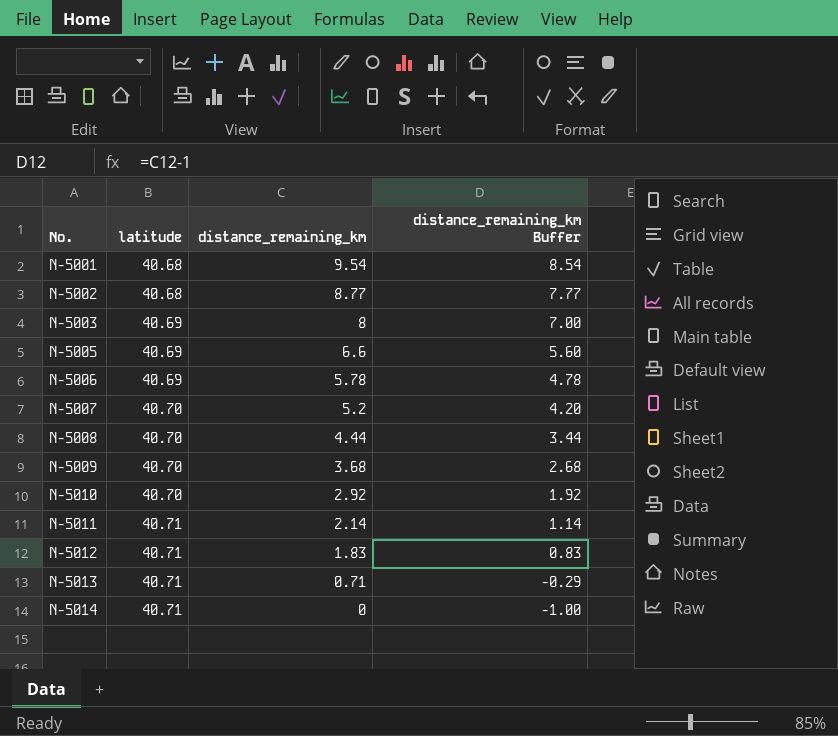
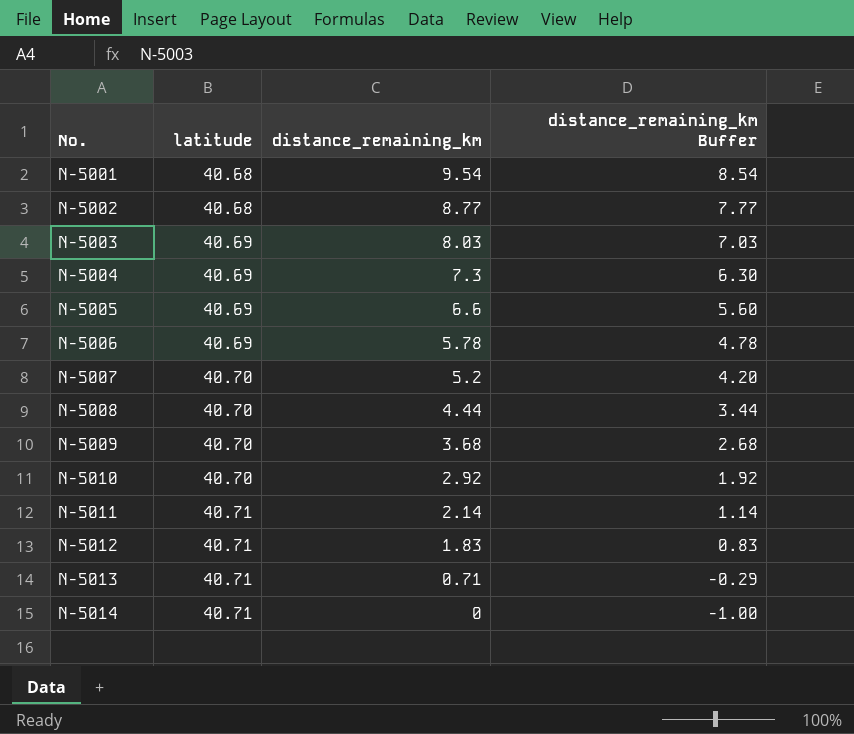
N-5003 | distance_remaining_km: 8 -> 8.03
N-5003 | distance_remaining_km Buffer: 7.00 -> 7.03
row N-5004: none -> 40.69 | 7.3 | 6.30

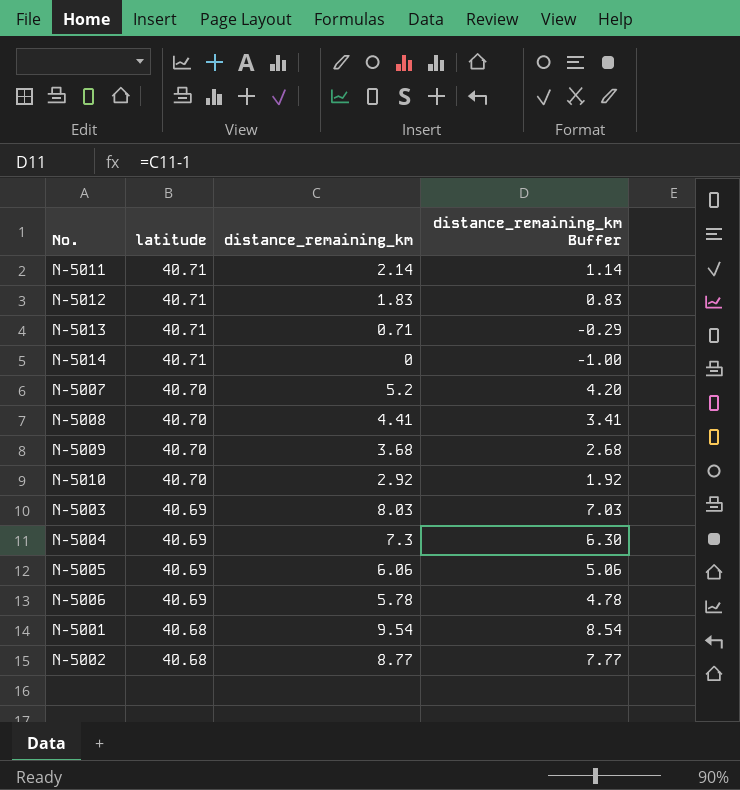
row order: No. ascending -> latitude descending
N-5008 | distance_remaining_km: 4.44 -> 4.41
N-5008 | distance_remaining_km Buffer: 3.44 -> 3.41
N-5005 | distance_remaining_km: 6.6 -> 6.06
N-5005 | distance_remaining_km Buffer: 5.60 -> 5.06

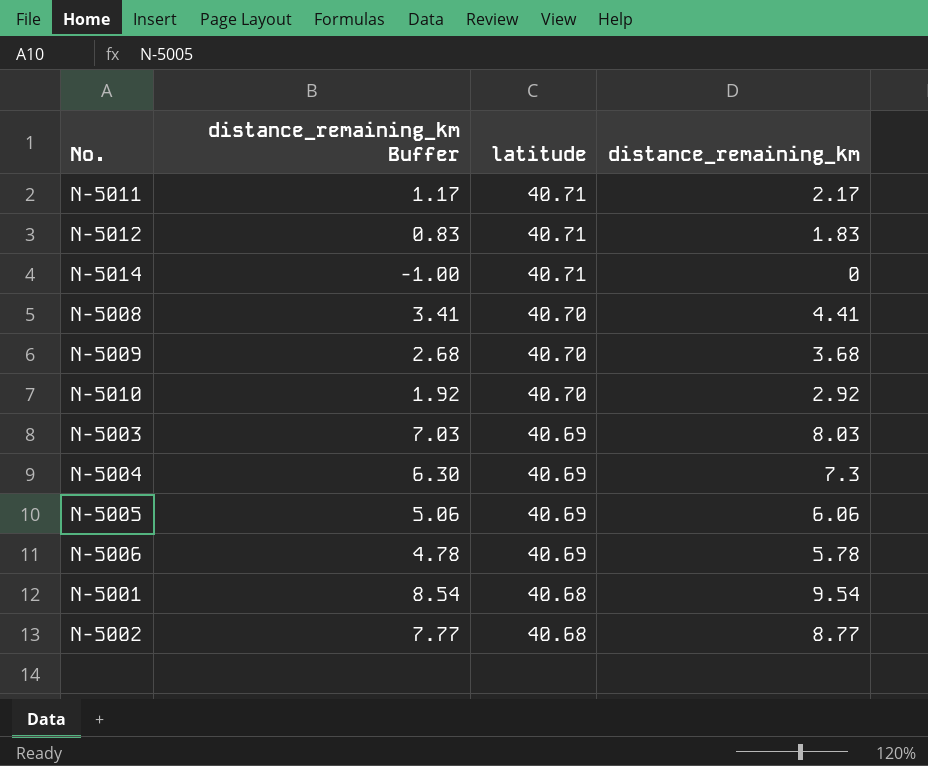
column distance_remaining_km Buffer | position: 4 -> 2
row N-5013: 40.71 | 0.71 | -0.29 -> none
row N-5007: 40.70 | 5.2 | 4.20 -> none
N-5011 | distance_remaining_km Buffer: 1.14 -> 1.17
N-5011 | distance_remaining_km: 2.14 -> 2.17

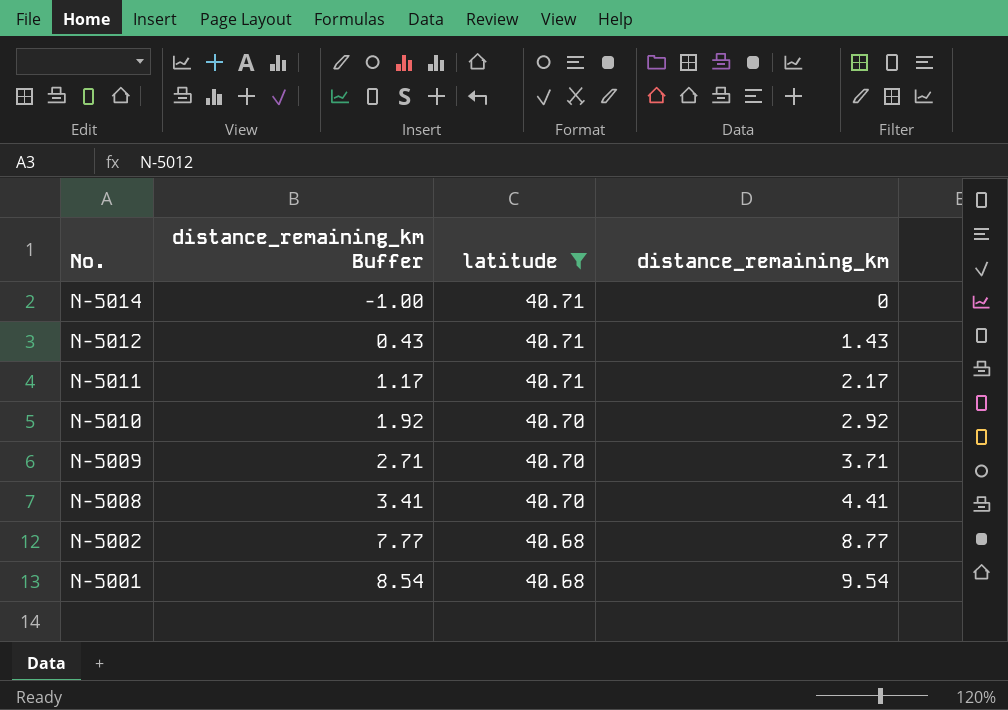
filter: none -> latitude != 40.69
row order: latitude descending -> No. descending
N-5012 | distance_remaining_km Buffer: 0.83 -> 0.43
N-5012 | distance_remaining_km: 1.83 -> 1.43
N-5009 | distance_remaining_km Buffer: 2.68 -> 2.71
N-5009 | distance_remaining_km: 3.68 -> 3.71

